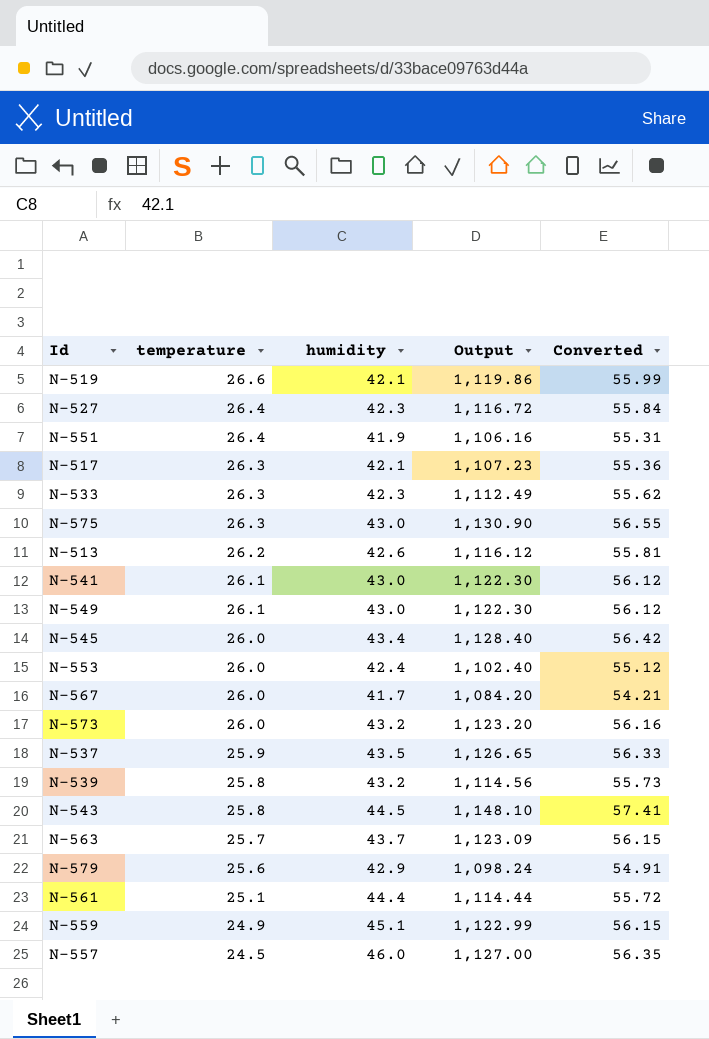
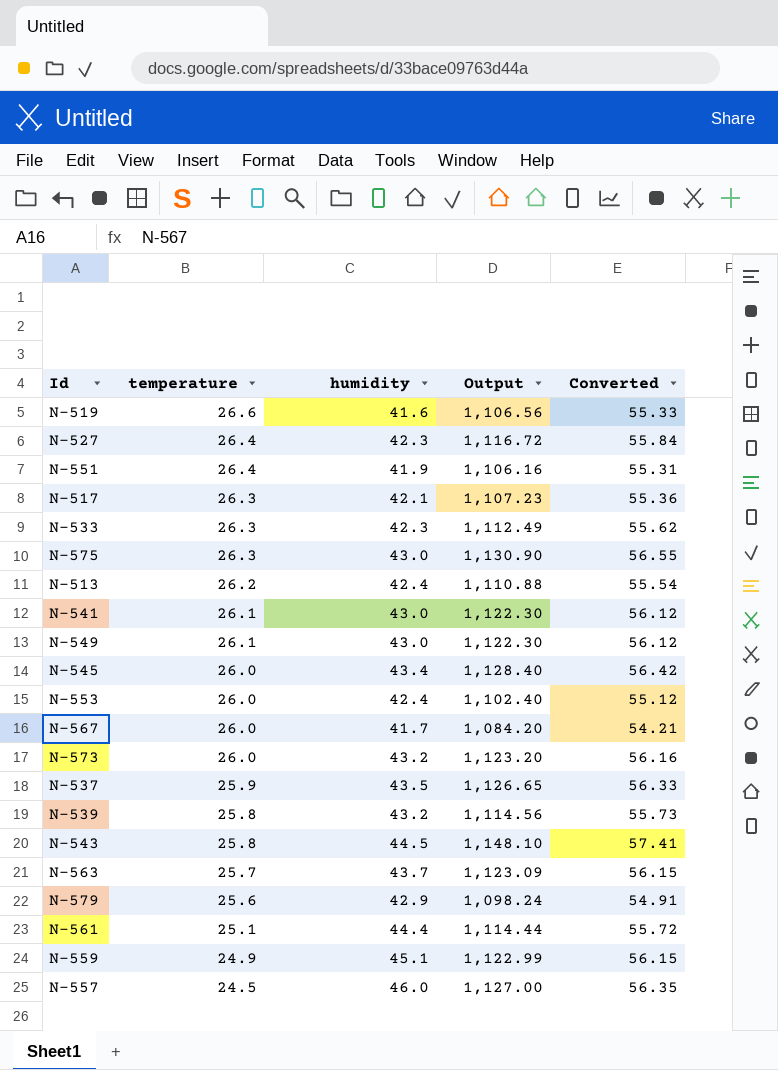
N-519 | humidity: 42.1 -> 41.6
N-519 | Output: 1,119.86 -> 1,106.56
N-519 | Converted: 55.99 -> 55.33
N-513 | humidity: 42.6 -> 42.4
N-513 | Output: 1,116.12 -> 1,110.88
N-513 | Converted: 55.81 -> 55.54

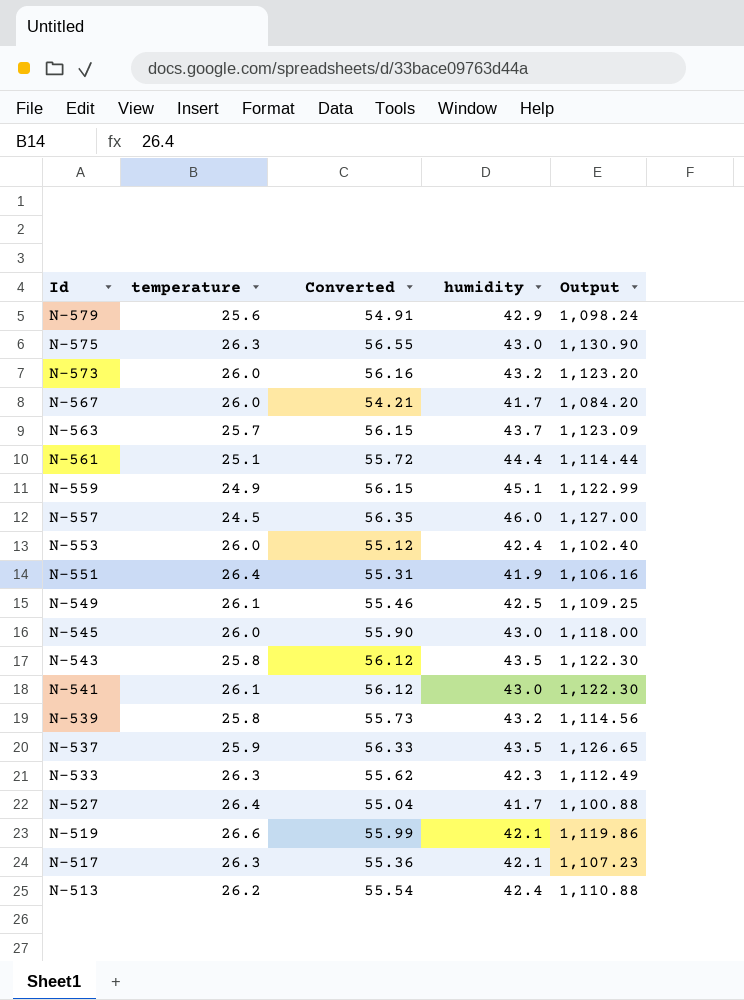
row order: temperature descending -> Id descending
column Converted | position: 5 -> 3
N-549 | Converted: 56.12 -> 55.46
N-549 | humidity: 43.0 -> 42.5
N-549 | Output: 1,122.30 -> 1,109.25
N-545 | Converted: 56.42 -> 55.90
N-545 | humidity: 43.4 -> 43.0
N-545 | Output: 1,128.40 -> 1,118.00
N-543 | Converted: 57.41 -> 56.12
N-543 | humidity: 44.5 -> 43.5
N-543 | Output: 1,148.10 -> 1,122.30
N-527 | Converted: 55.84 -> 55.04
N-527 | humidity: 42.3 -> 41.7
N-527 | Output: 1,116.72 -> 1,100.88
N-519 | Converted: 55.33 -> 55.99
N-519 | humidity: 41.6 -> 42.1
N-519 | Output: 1,106.56 -> 1,119.86

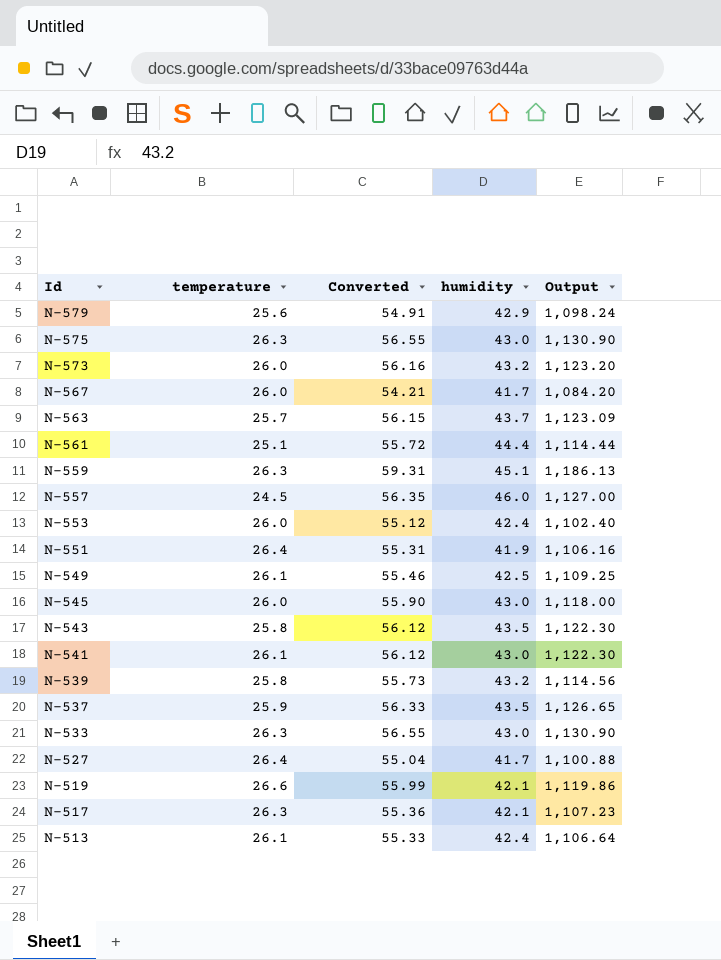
N-559 | temperature: 24.9 -> 26.3
N-559 | Converted: 56.15 -> 59.31
N-559 | Output: 1,122.99 -> 1,186.13
N-533 | Converted: 55.62 -> 56.55
N-533 | humidity: 42.3 -> 43.0
N-533 | Output: 1,112.49 -> 1,130.90
N-513 | temperature: 26.2 -> 26.1
N-513 | Converted: 55.54 -> 55.33
N-513 | Output: 1,110.88 -> 1,106.64

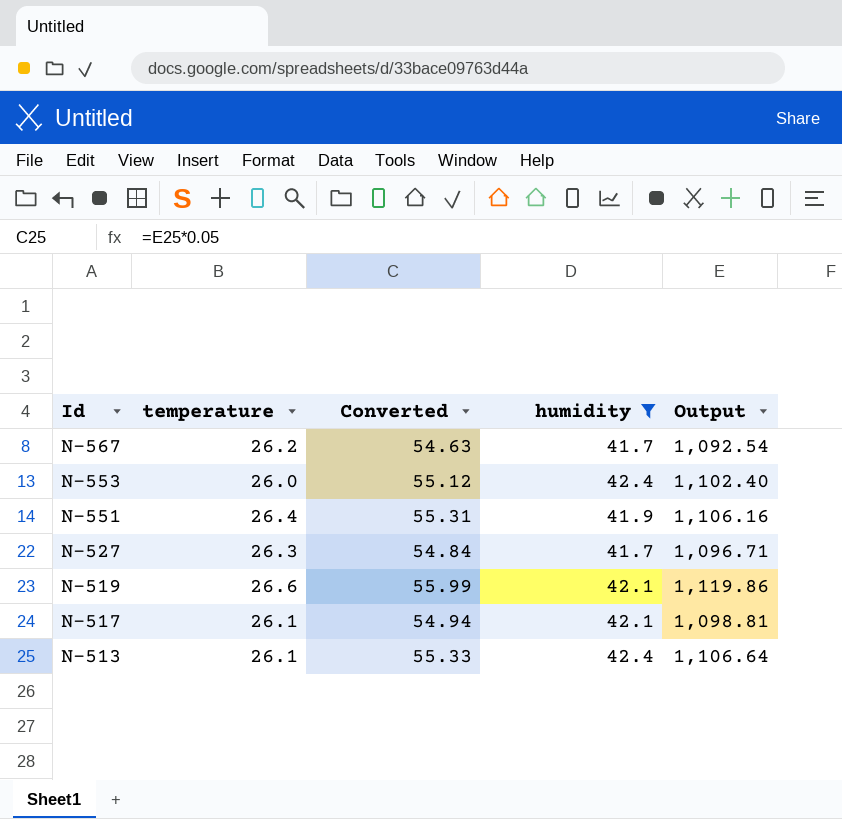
filter: none -> humidity <= 42.4
N-567 | temperature: 26.0 -> 26.2
N-567 | Converted: 54.21 -> 54.63
N-567 | Output: 1,084.20 -> 1,092.54
N-527 | temperature: 26.4 -> 26.3
N-527 | Converted: 55.04 -> 54.84
N-527 | Output: 1,100.88 -> 1,096.71
N-517 | temperature: 26.3 -> 26.1
N-517 | Converted: 55.36 -> 54.94
N-517 | Output: 1,107.23 -> 1,098.81

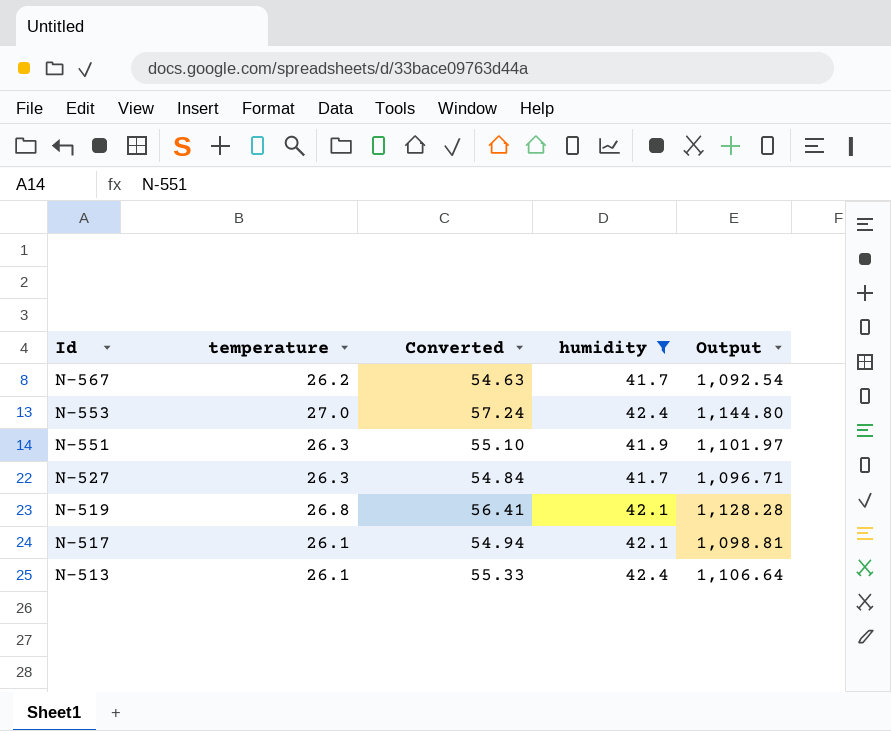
N-553 | temperature: 26.0 -> 27.0
N-553 | Converted: 55.12 -> 57.24
N-553 | Output: 1,102.40 -> 1,144.80
N-551 | temperature: 26.4 -> 26.3
N-551 | Converted: 55.31 -> 55.10
N-551 | Output: 1,106.16 -> 1,101.97
N-519 | temperature: 26.6 -> 26.8
N-519 | Converted: 55.99 -> 56.41
N-519 | Output: 1,119.86 -> 1,128.28

